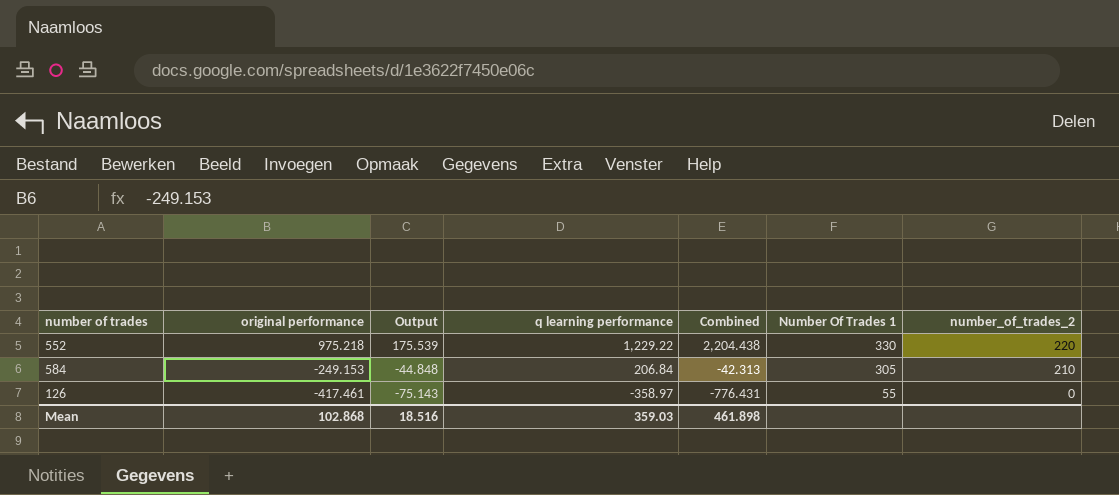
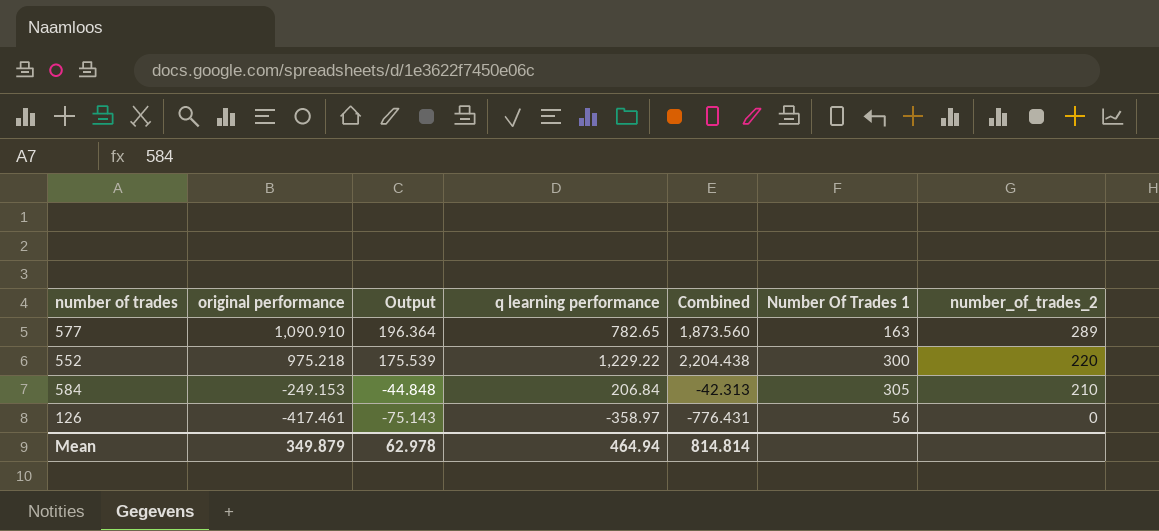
row 577: none -> 1,090.910 | 196.364 | 782.65 | 1,873.560 | 163 | 289
552 | Number Of Trades 1: 330 -> 300
126 | Number Of Trades 1: 55 -> 56
Mean | original performance: 102.868 -> 349.879
Mean | Output: 18.516 -> 62.978
Mean | q learning performance: 359.03 -> 464.94
Mean | Combined: 461.898 -> 814.814

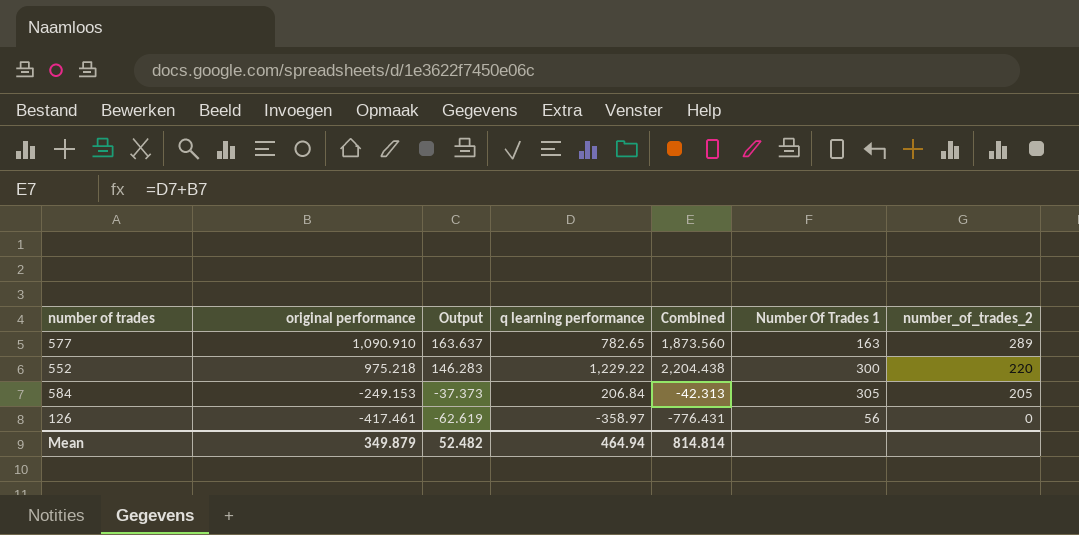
column Output | formula: [original performance] * 0.18 -> [original performance] * 0.15
584 | number_of_trades_2: 210 -> 205
Mean | Output: 62.978 -> 52.482

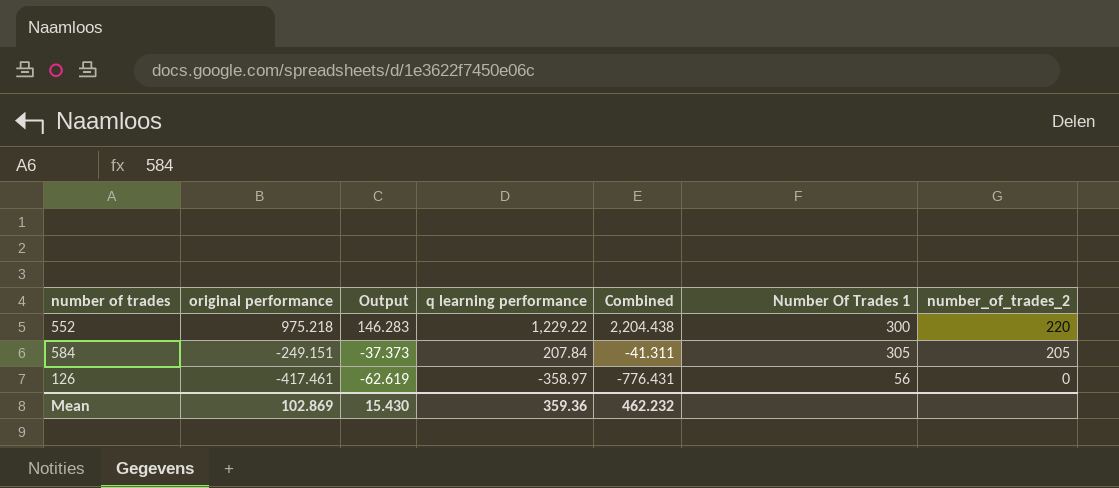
row 577: 1,090.910 | 163.637 | 782.65 | 1,873.560 | 163 | 289 -> none
584 | original performance: -249.153 -> -249.151
584 | q learning performance: 206.84 -> 207.84
584 | Combined: -42.313 -> -41.311
Mean | original performance: 349.879 -> 102.869
Mean | Output: 52.482 -> 15.430
Mean | q learning performance: 464.94 -> 359.36
Mean | Combined: 814.814 -> 462.232

